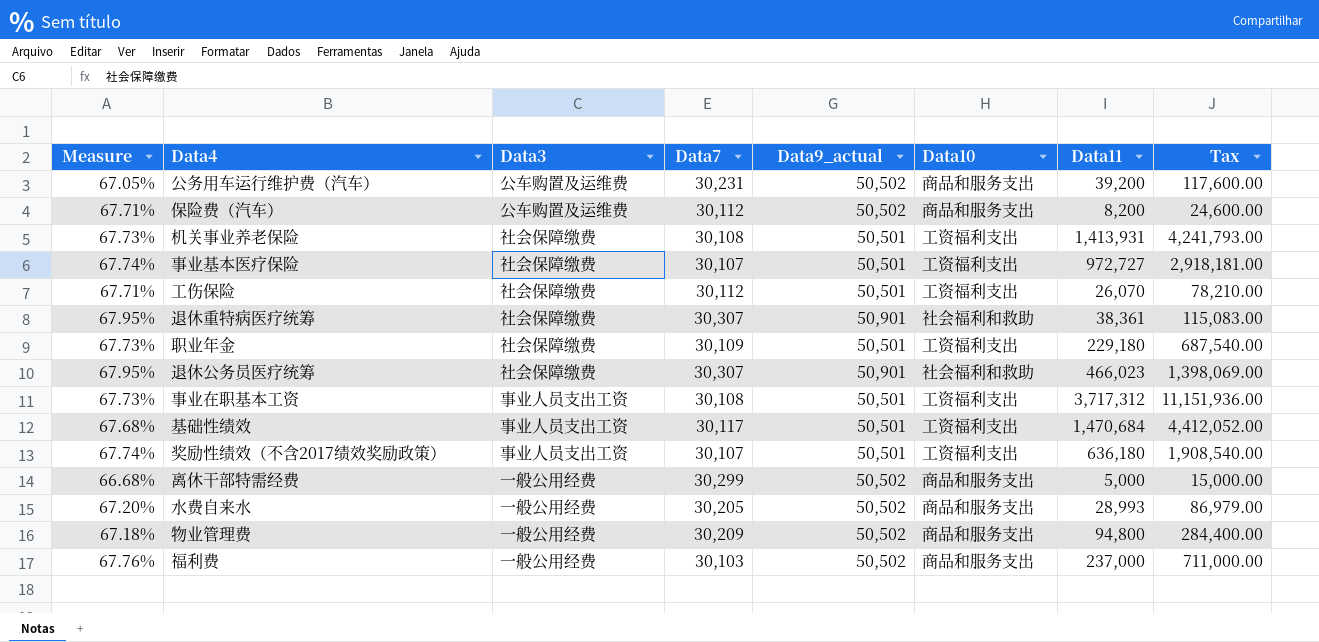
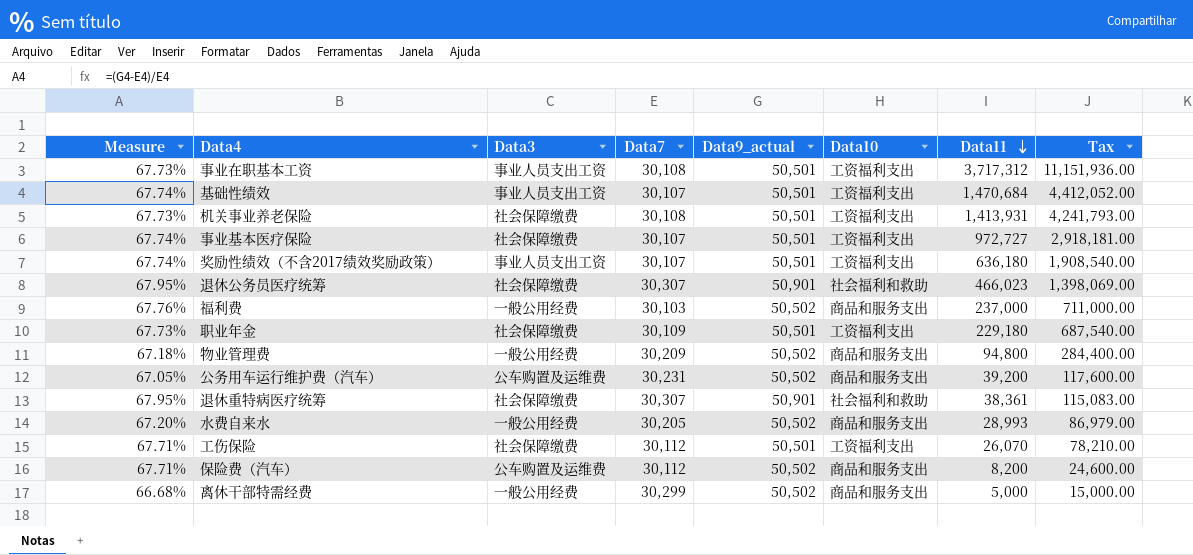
row order: none -> Data11 descending
基础性绩效 | Measure: 67.68% -> 67.74%
基础性绩效 | Data7: 30,117 -> 30,107

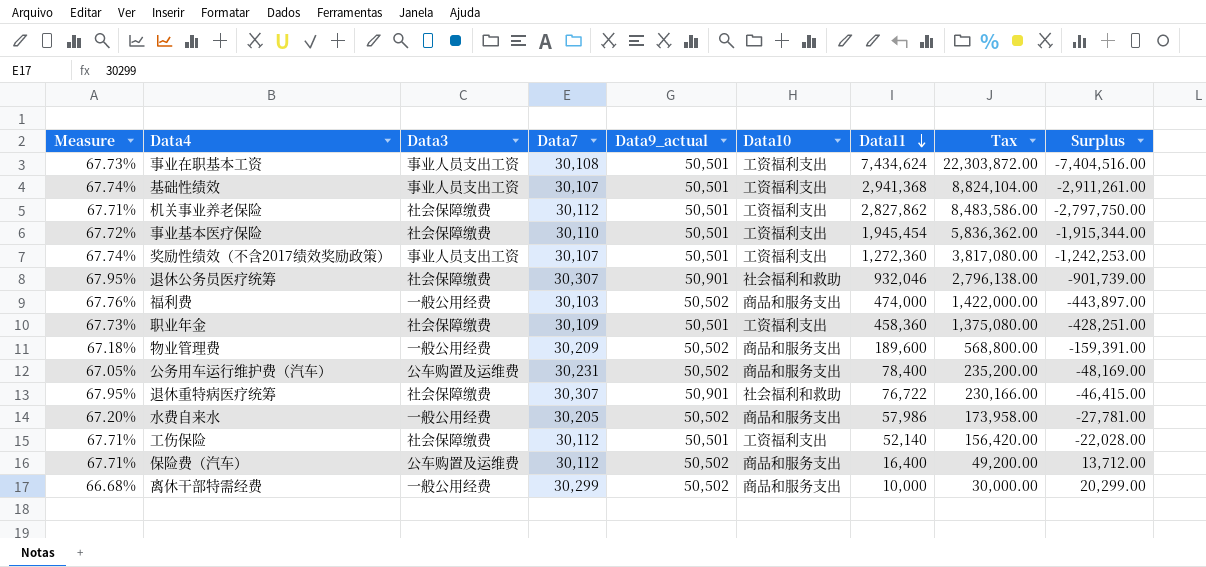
column Surplus | formula: none -> [Data7] - [Data11]
事业在职基本工资 | Data11: 3,717,312 -> 7,434,624
事业在职基本工资 | Tax: 11,151,936.00 -> 22,303,872.00
基础性绩效 | Data11: 1,470,684 -> 2,941,368
基础性绩效 | Tax: 4,412,052.00 -> 8,824,104.00
机关事业养老保险 | Measure: 67.73% -> 67.71%
机关事业养老保险 | Data7: 30,108 -> 30,112
机关事业养老保险 | Data11: 1,413,931 -> 2,827,862
机关事业养老保险 | Tax: 4,241,793.00 -> 8,483,586.00
事业基本医疗保险 | Measure: 67.74% -> 67.72%
事业基本医疗保险 | Data7: 30,107 -> 30,110
事业基本医疗保险 | Data11: 972,727 -> 1,945,454
事业基本医疗保险 | Tax: 2,918,181.00 -> 5,836,362.00
奖励性绩效（不含2017绩效奖励政策） | Data11: 636,180 -> 1,272,360
奖励性绩效（不含2017绩效奖励政策） | Tax: 1,908,540.00 -> 3,817,080.00
退休公务员医疗统筹 | Data11: 466,023 -> 932,046
退休公务员医疗统筹 | Tax: 1,398,069.00 -> 2,796,138.00
福利费 | Data11: 237,000 -> 474,000
福利费 | Tax: 711,000.00 -> 1,422,000.00
职业年金 | Data11: 229,180 -> 458,360
职业年金 | Tax: 687,540.00 -> 1,375,080.00
物业管理费 | Data11: 94,800 -> 189,600
物业管理费 | Tax: 284,400.00 -> 568,800.00
公务用车运行维护费（汽车） | Data11: 39,200 -> 78,400
公务用车运行维护费（汽车） | Tax: 117,600.00 -> 235,200.00
退休重特病医疗统筹 | Data11: 38,361 -> 76,722
退休重特病医疗统筹 | Tax: 115,083.00 -> 230,166.00
水费自来水 | Data11: 28,993 -> 57,986
水费自来水 | Tax: 86,979.00 -> 173,958.00
工伤保险 | Data11: 26,070 -> 52,140
工伤保险 | Tax: 78,210.00 -> 156,420.00
保险费（汽车） | Data11: 8,200 -> 16,400
保险费（汽车） | Tax: 24,600.00 -> 49,200.00
离休干部特需经费 | Data11: 5,000 -> 10,000
离休干部特需经费 | Tax: 15,000.00 -> 30,000.00

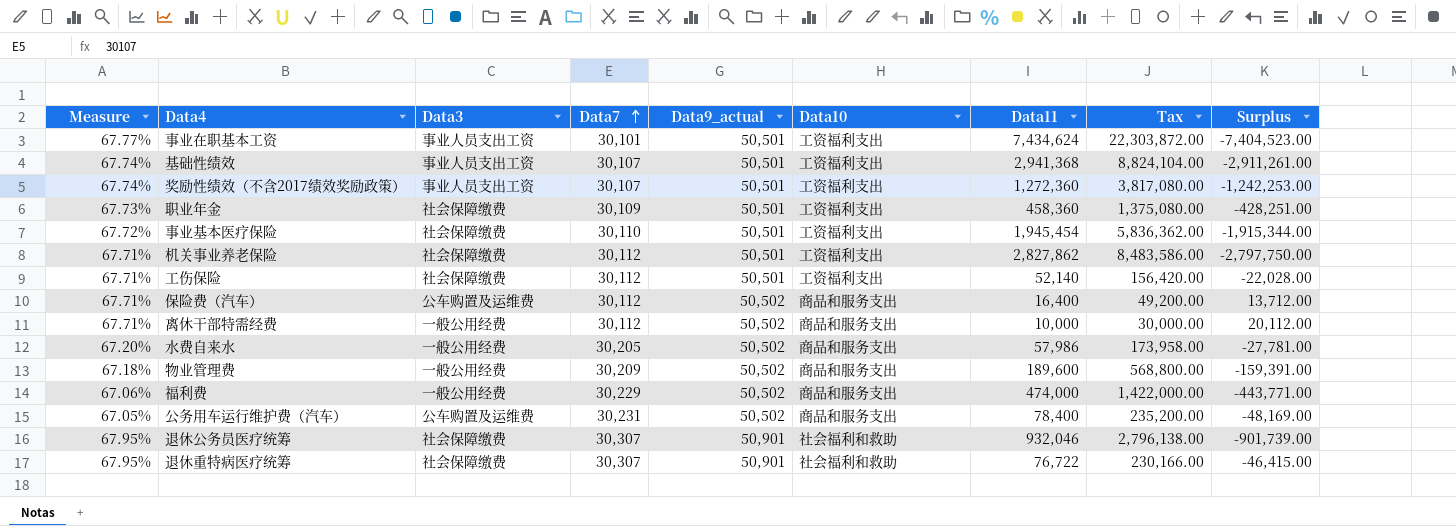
row order: Data11 descending -> Data7 ascending
事业在职基本工资 | Measure: 67.73% -> 67.77%
事业在职基本工资 | Data7: 30,108 -> 30,101
事业在职基本工资 | Surplus: -7,404,516.00 -> -7,404,523.00
离休干部特需经费 | Measure: 66.68% -> 67.71%
离休干部特需经费 | Data7: 30,299 -> 30,112
离休干部特需经费 | Surplus: 20,299.00 -> 20,112.00
福利费 | Measure: 67.76% -> 67.06%
福利费 | Data7: 30,103 -> 30,229
福利费 | Surplus: -443,897.00 -> -443,771.00

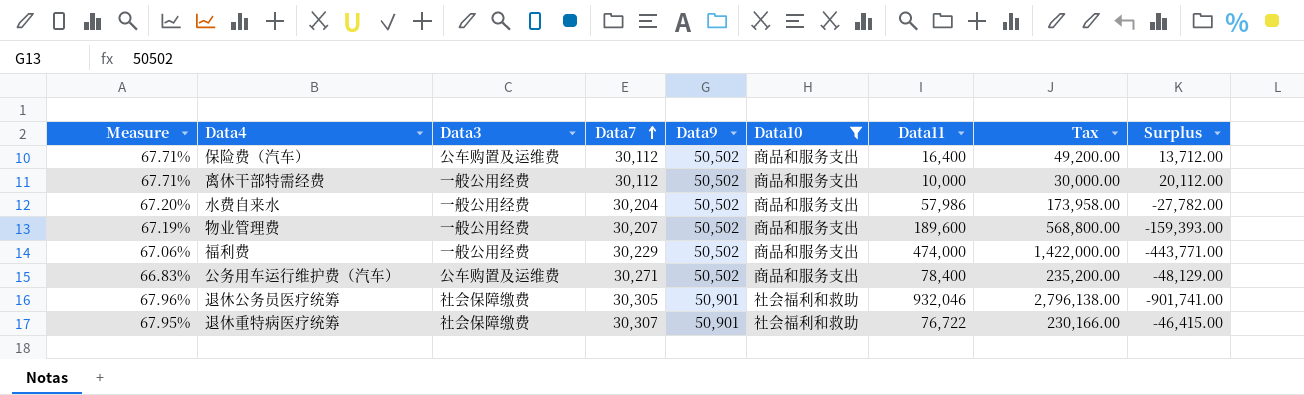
filter: none -> Data10 != 工资福利支出
column name: Data9_actual -> Data9
水费自来水 | Data7: 30,205 -> 30,204
水费自来水 | Surplus: -27,781.00 -> -27,782.00
物业管理费 | Measure: 67.18% -> 67.19%
物业管理费 | Data7: 30,209 -> 30,207
物业管理费 | Surplus: -159,391.00 -> -159,393.00
公务用车运行维护费（汽车） | Measure: 67.05% -> 66.83%
公务用车运行维护费（汽车） | Data7: 30,231 -> 30,271
公务用车运行维护费（汽车） | Surplus: -48,169.00 -> -48,129.00
退休公务员医疗统筹 | Measure: 67.95% -> 67.96%
退休公务员医疗统筹 | Data7: 30,307 -> 30,305
退休公务员医疗统筹 | Surplus: -901,739.00 -> -901,741.00

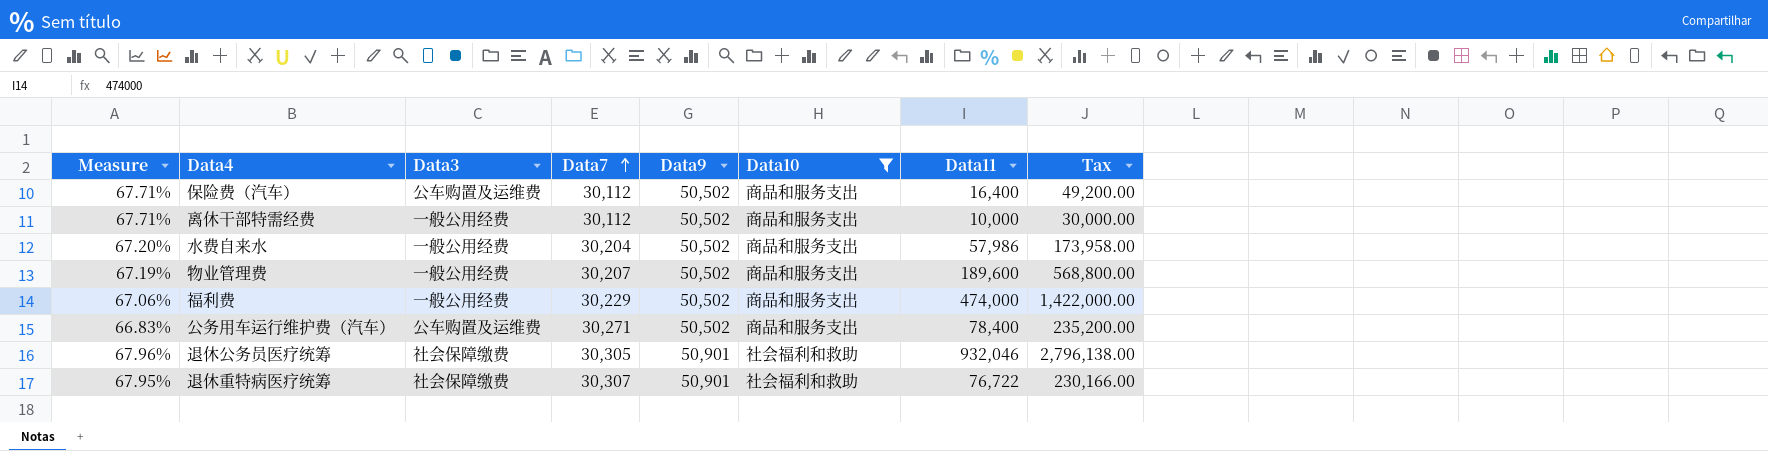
column Surplus | formula: [Data7] - [Data11] -> none

